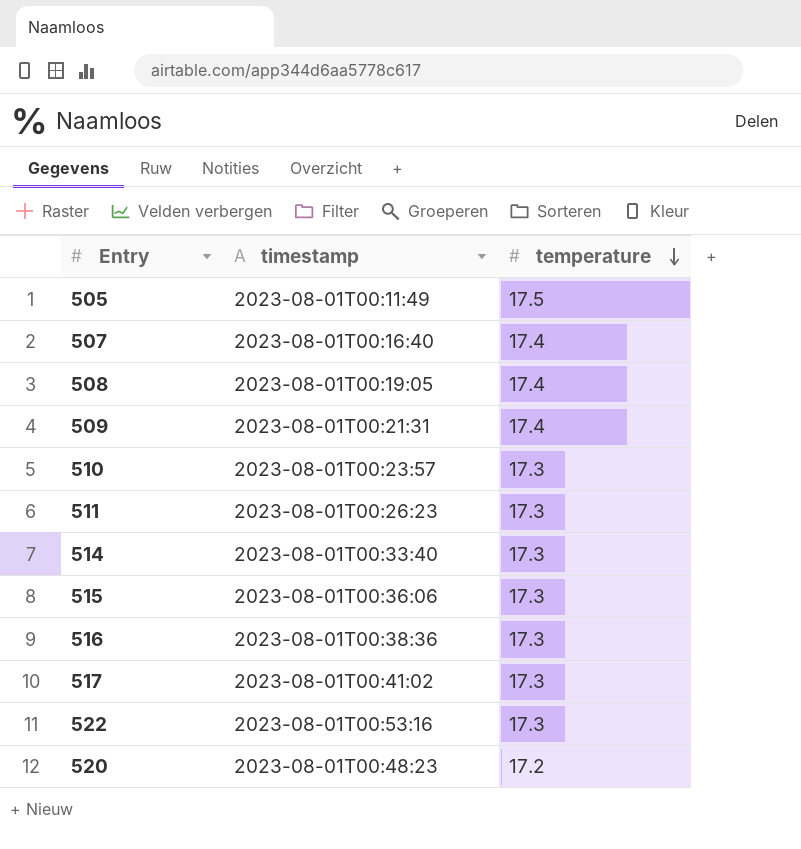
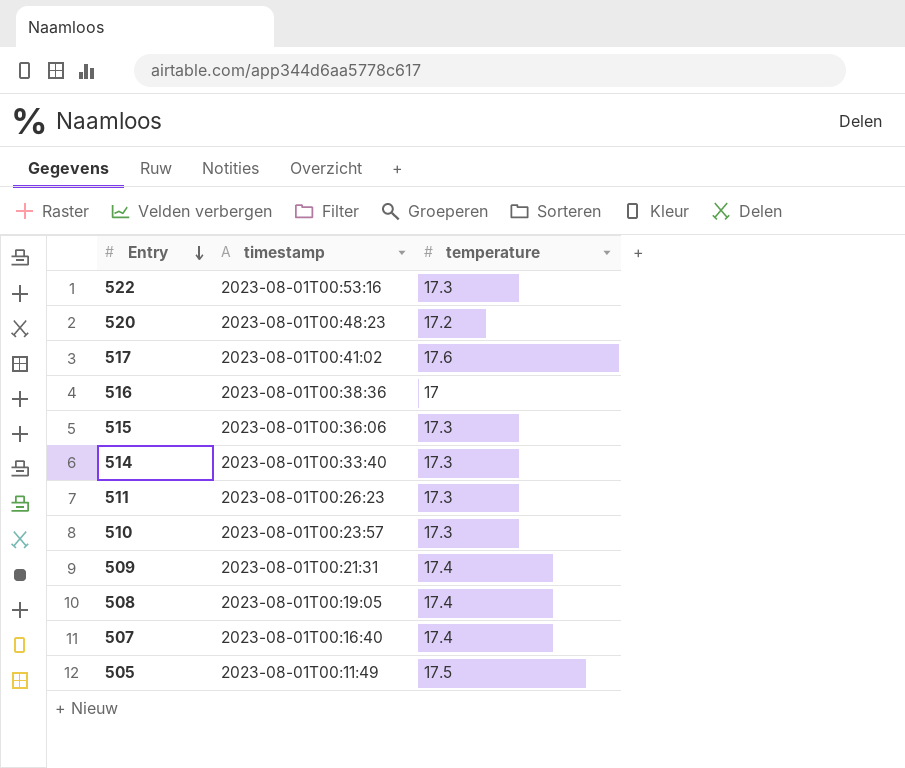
row order: temperature descending -> Entry descending
517 | temperature: 17.3 -> 17.6
516 | temperature: 17.3 -> 17

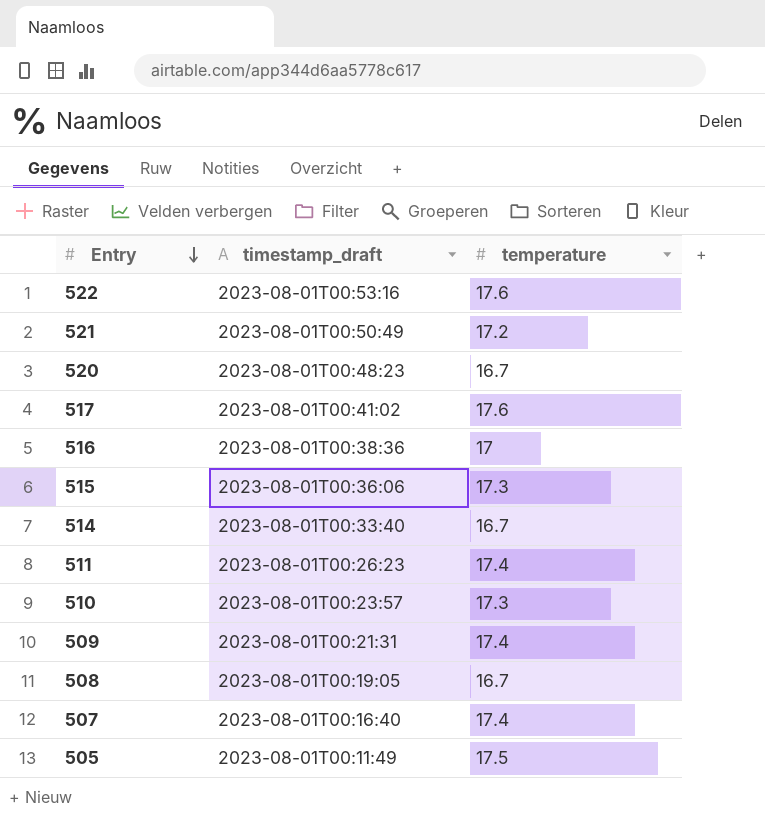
column name: timestamp -> timestamp_draft
522 | temperature: 17.3 -> 17.6
row 521: none -> 2023-08-01T00:50:49 | 17.2
520 | temperature: 17.2 -> 16.7
514 | temperature: 17.3 -> 16.7
511 | temperature: 17.3 -> 17.4
508 | temperature: 17.4 -> 16.7

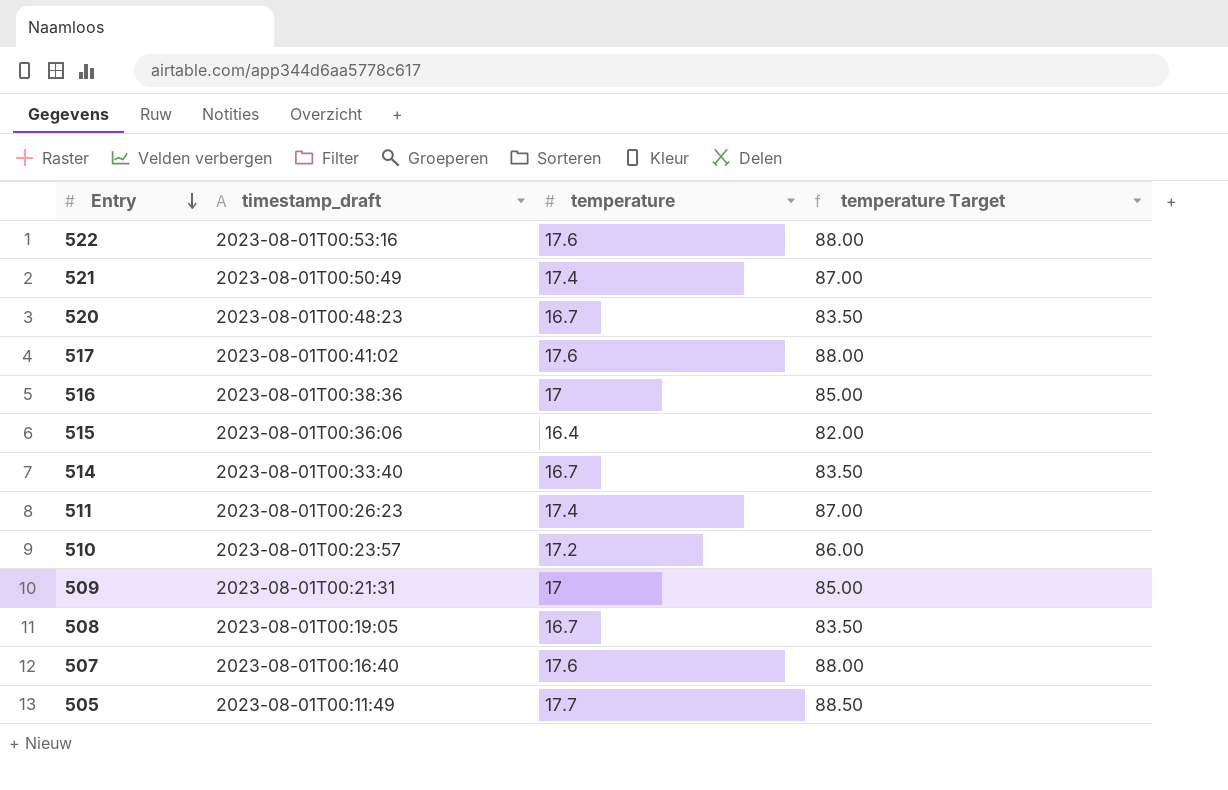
column temperature Target | formula: none -> [temperature] * 5
521 | temperature: 17.2 -> 17.4
515 | temperature: 17.3 -> 16.4
510 | temperature: 17.3 -> 17.2
509 | temperature: 17.4 -> 17
507 | temperature: 17.4 -> 17.6
505 | temperature: 17.5 -> 17.7

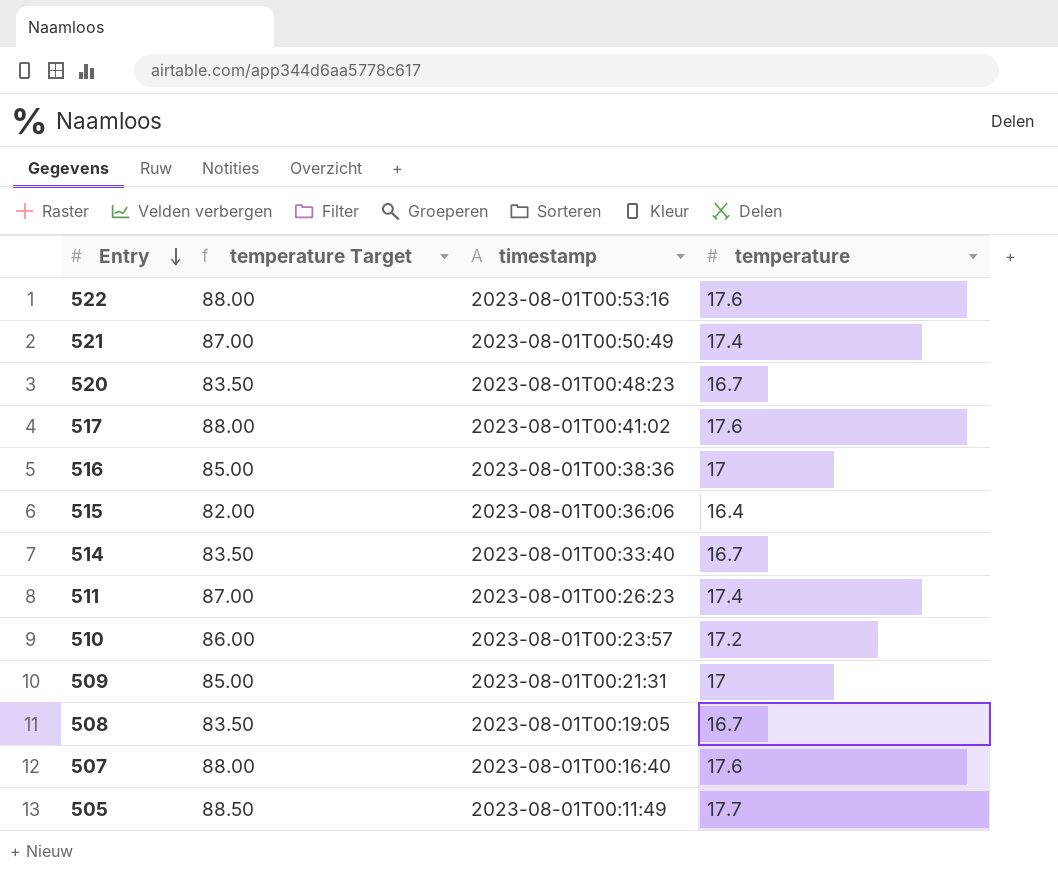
column temperature Target | position: 4 -> 2
column name: timestamp_draft -> timestamp

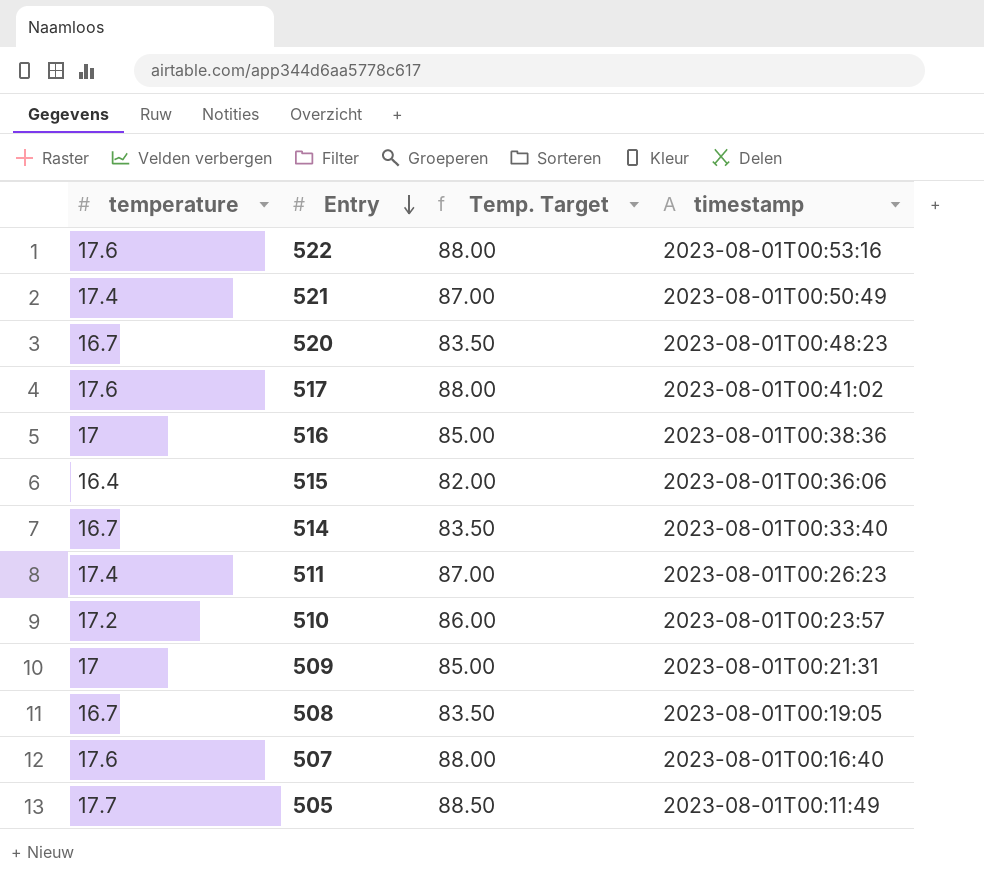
column temperature | position: 4 -> 1
column name: temperature Target -> Temp. Target

